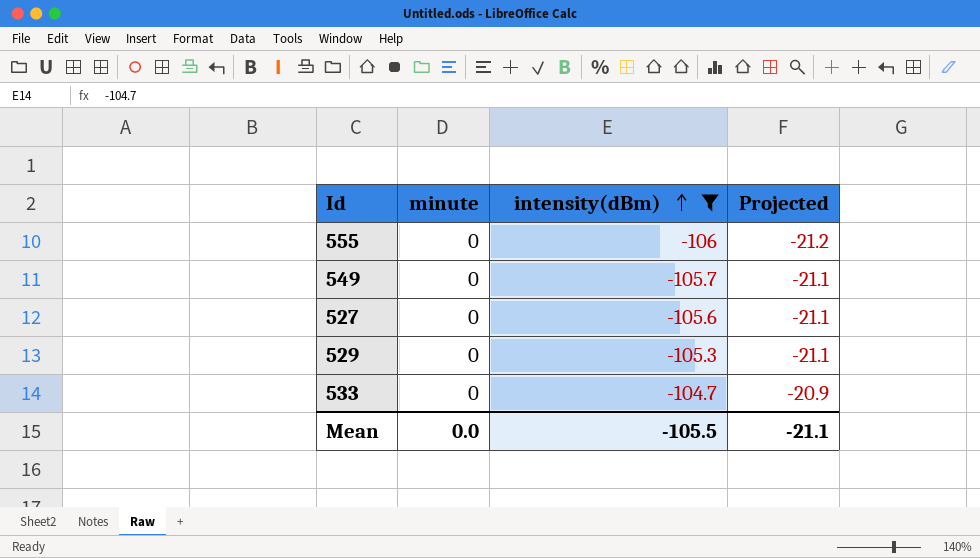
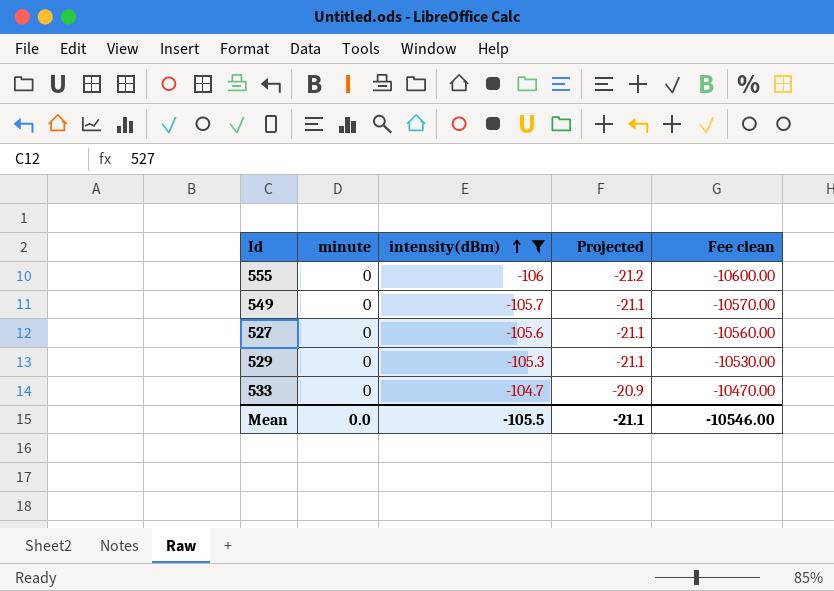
column Fee clean | formula: none -> [intensity(dBm)] * 100

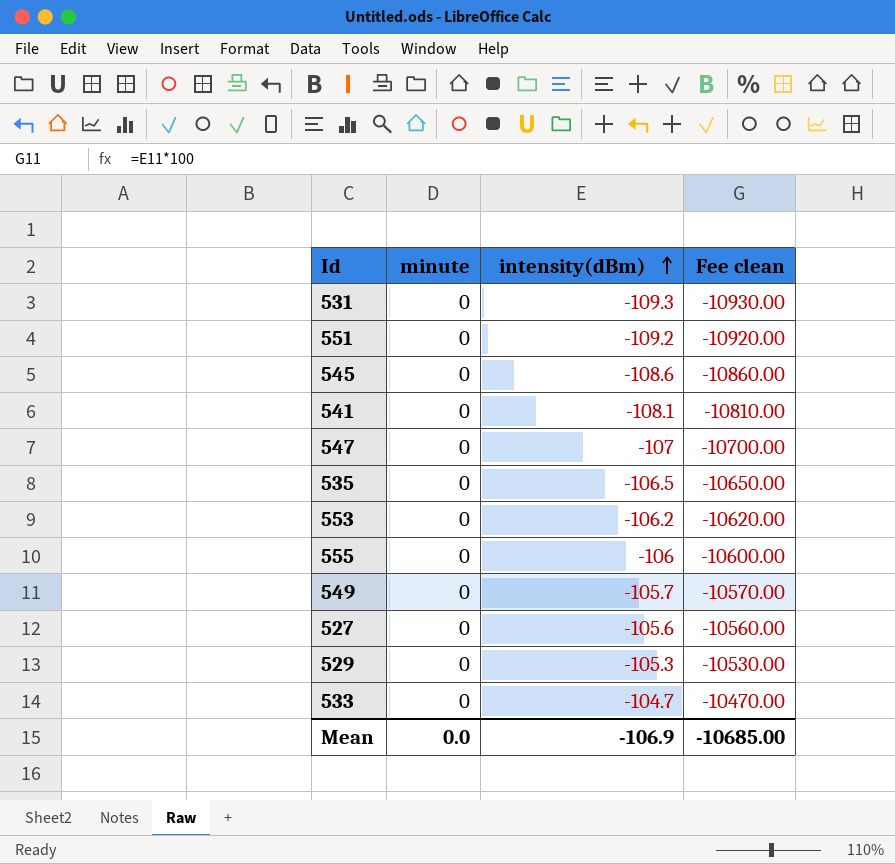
filter: intensity(dBm) >= -106 -> none
column Projected | formula: [intensity(dBm)] * 0.2 -> none
Mean | intensity(dBm): -105.5 -> -106.9
Mean | Fee clean: -10546.00 -> -10685.00

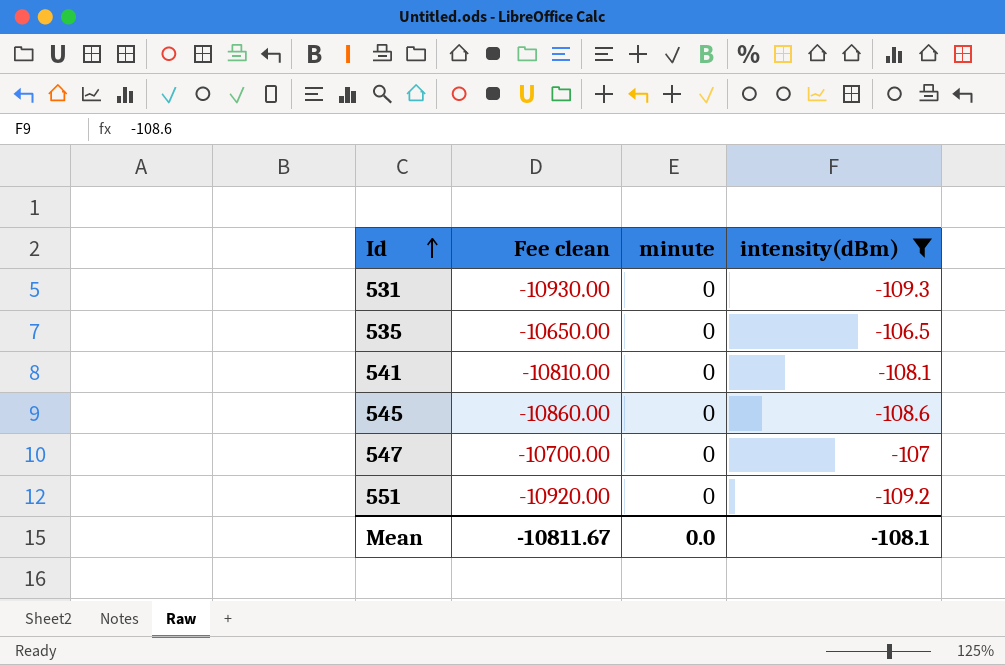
filter: none -> intensity(dBm) <= -106.5
row order: intensity(dBm) ascending -> Id ascending
column Fee clean | position: 4 -> 2
Mean | Fee clean: -10685.00 -> -10811.67
Mean | intensity(dBm): -106.9 -> -108.1

